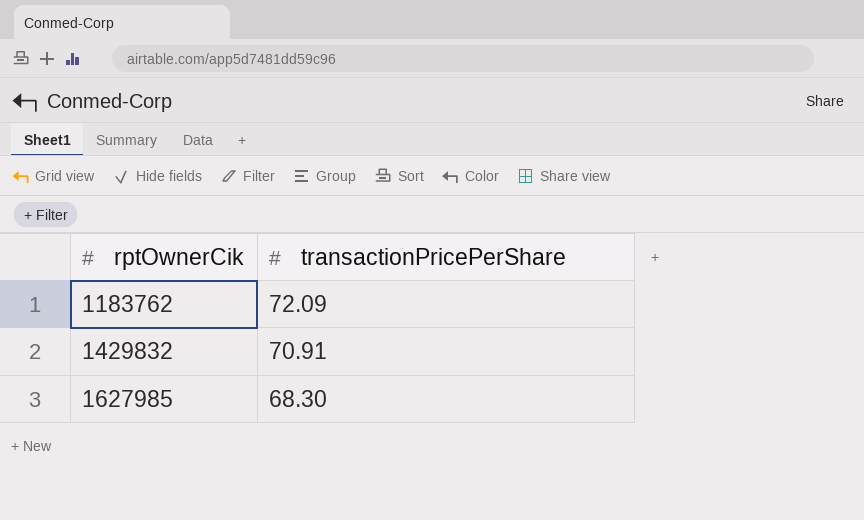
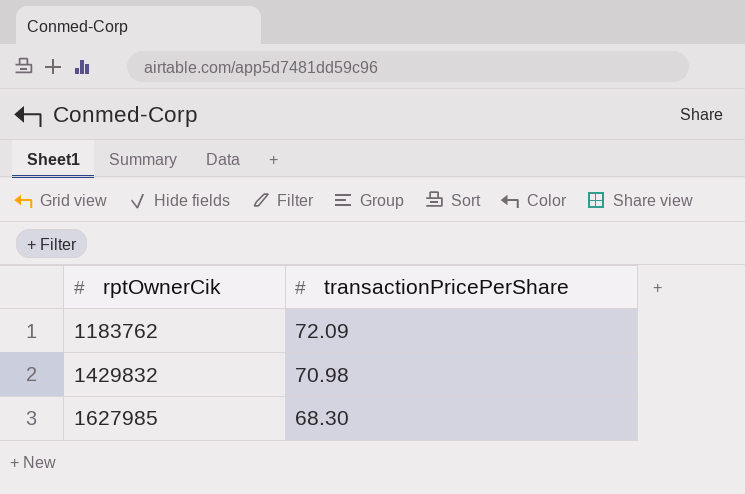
1429832 | transactionPricePerShare: 70.91 -> 70.98

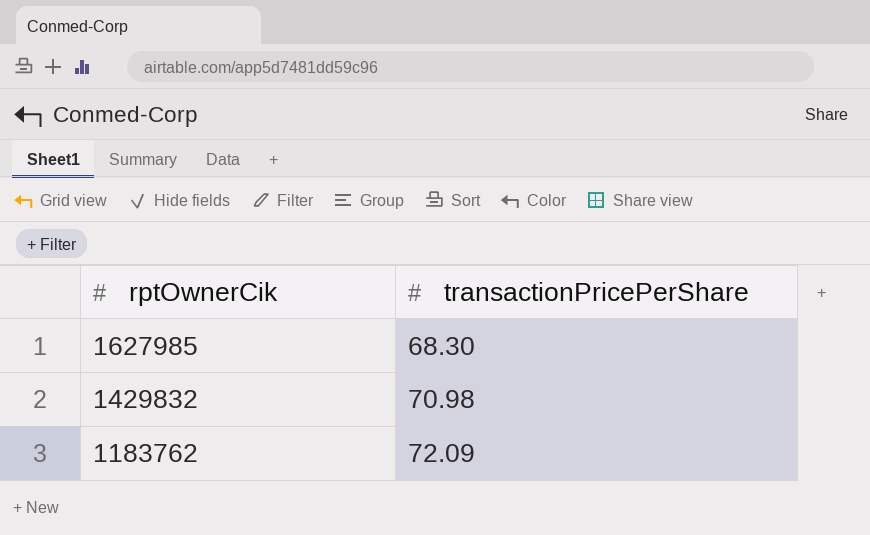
row order: rptOwnerCik ascending -> rptOwnerCik descending

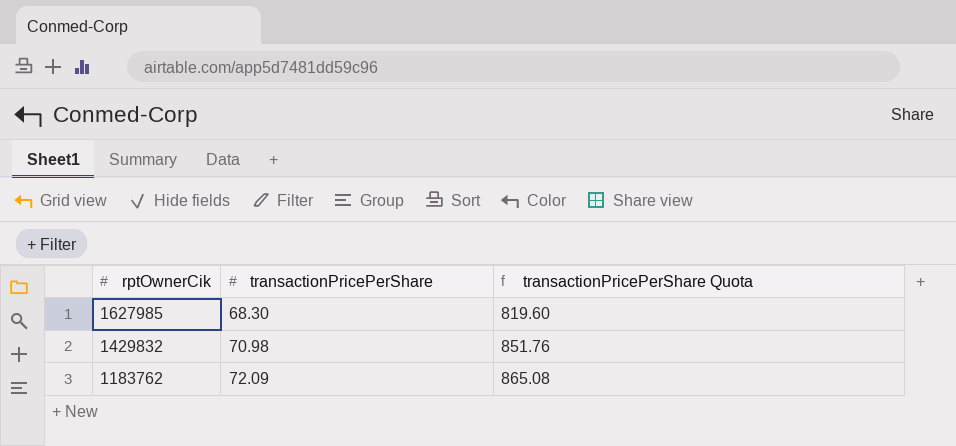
column transactionPricePerShare Quota | formula: none -> [transactionPricePerShare] * 12

